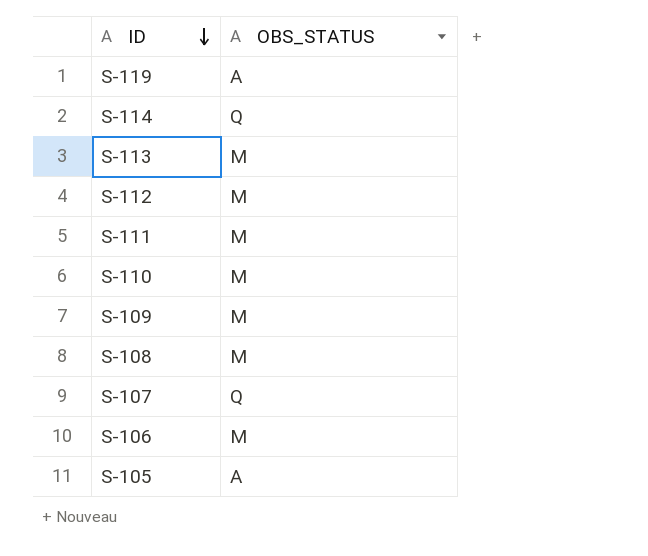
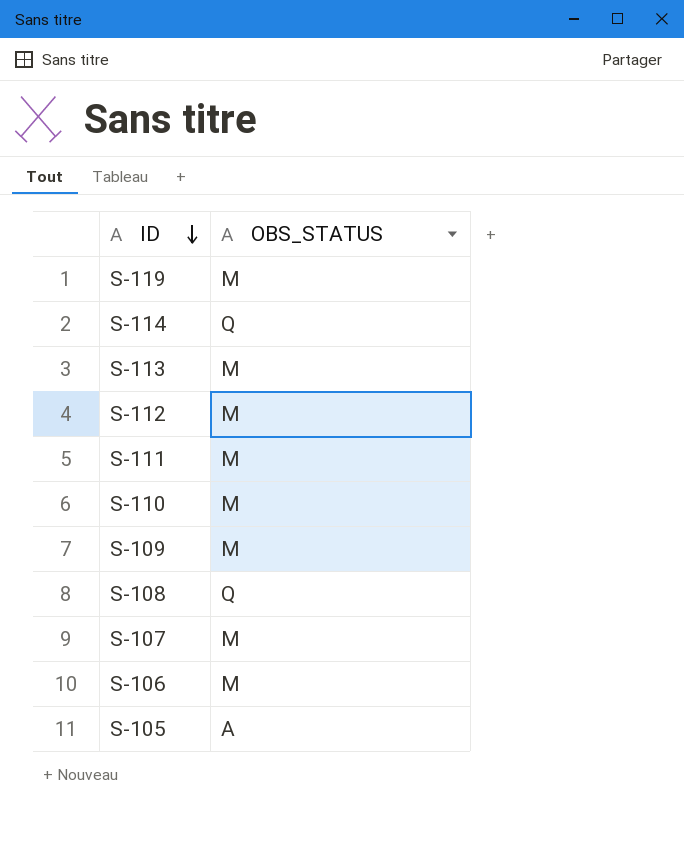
S-119 | OBS_STATUS: A -> M
S-108 | OBS_STATUS: M -> Q
S-107 | OBS_STATUS: Q -> M

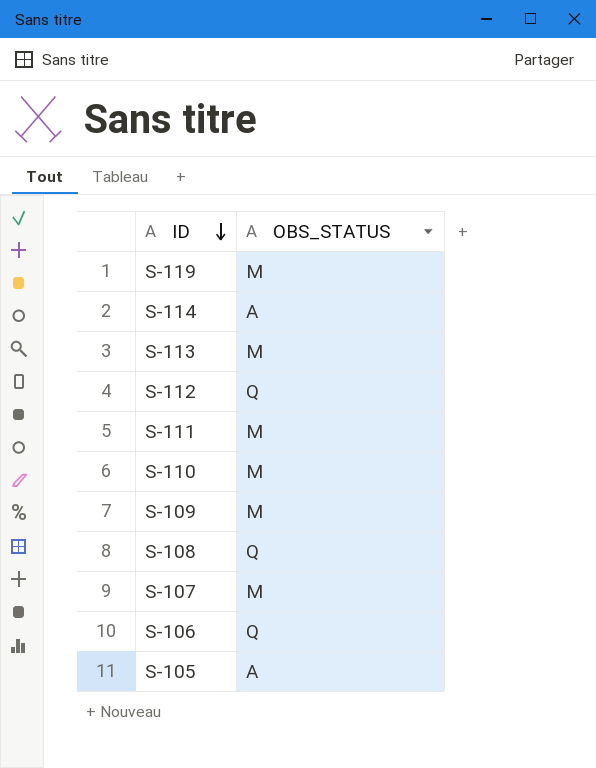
S-114 | OBS_STATUS: Q -> A
S-112 | OBS_STATUS: M -> Q
S-106 | OBS_STATUS: M -> Q

